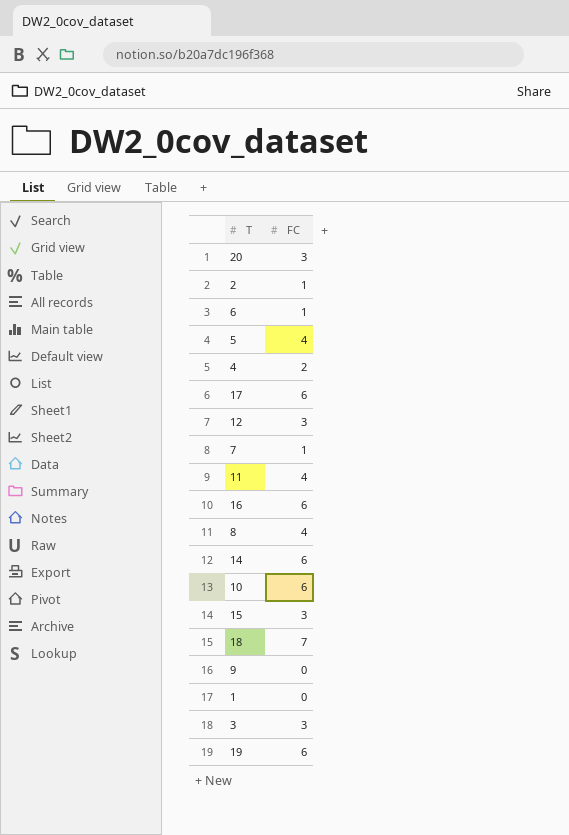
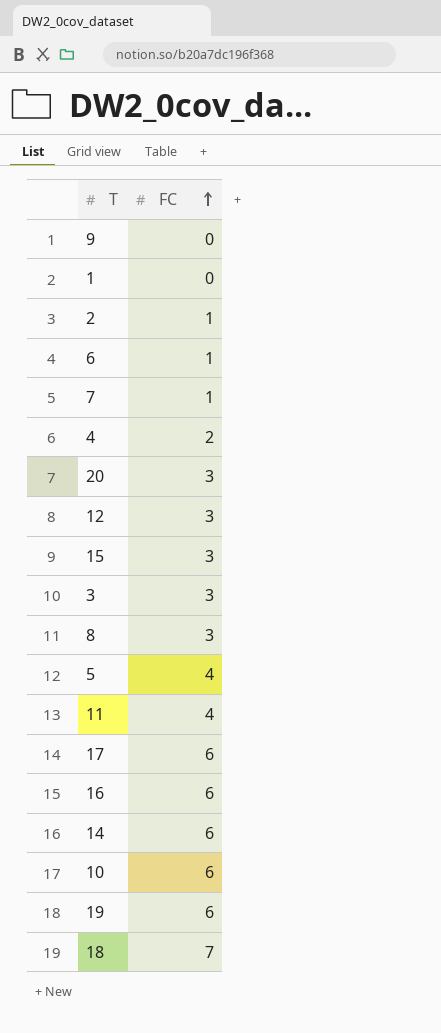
row order: none -> FC ascending
8 | FC: 4 -> 3

